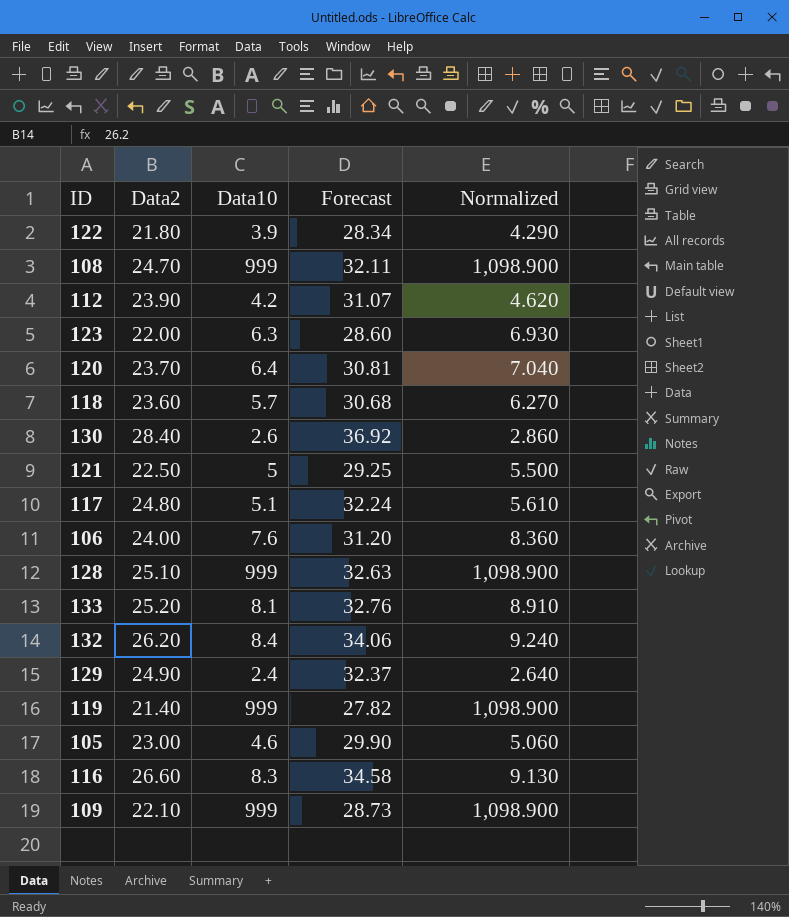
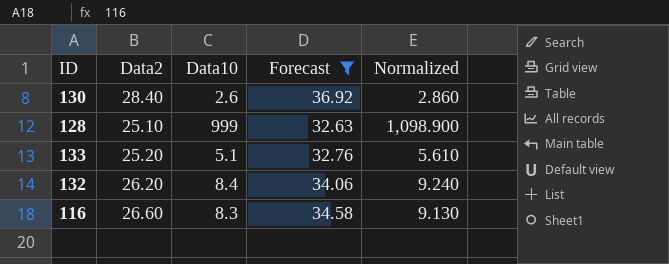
filter: none -> Forecast >= 32.63
133 | Data10: 8.1 -> 5.1
133 | Normalized: 8.910 -> 5.610

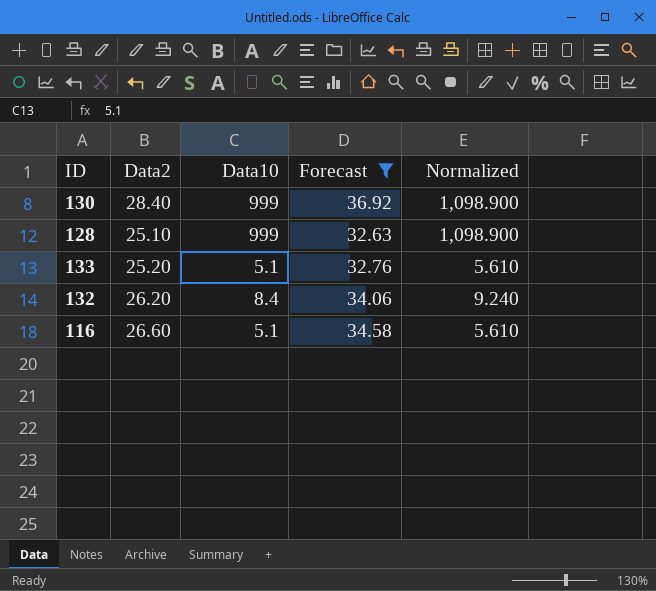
130 | Data10: 2.6 -> 999
130 | Normalized: 2.860 -> 1,098.900
116 | Data10: 8.3 -> 5.1
116 | Normalized: 9.130 -> 5.610

